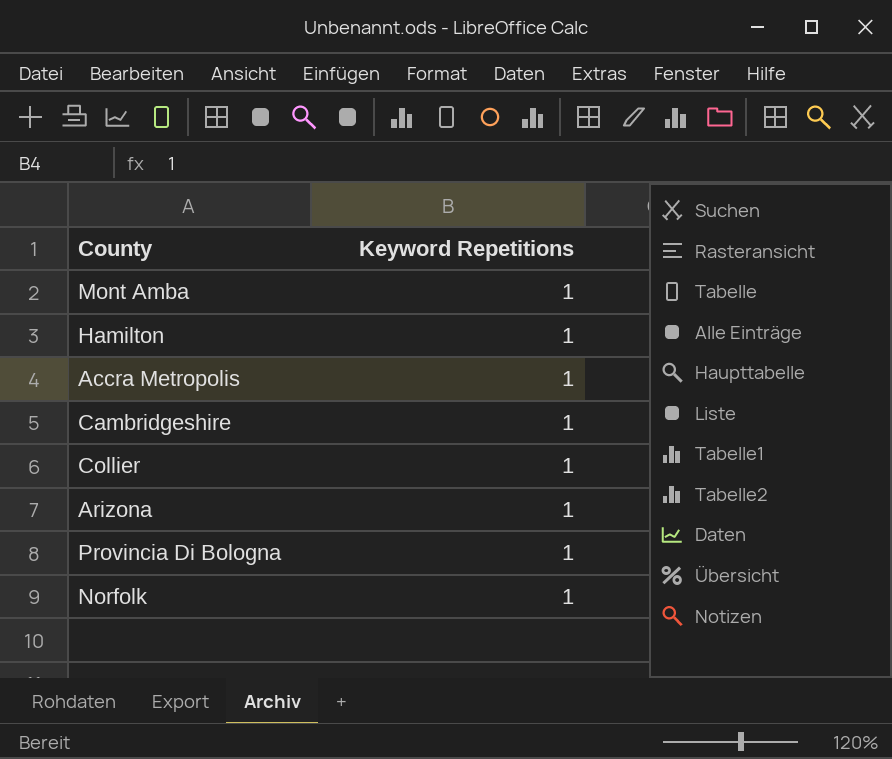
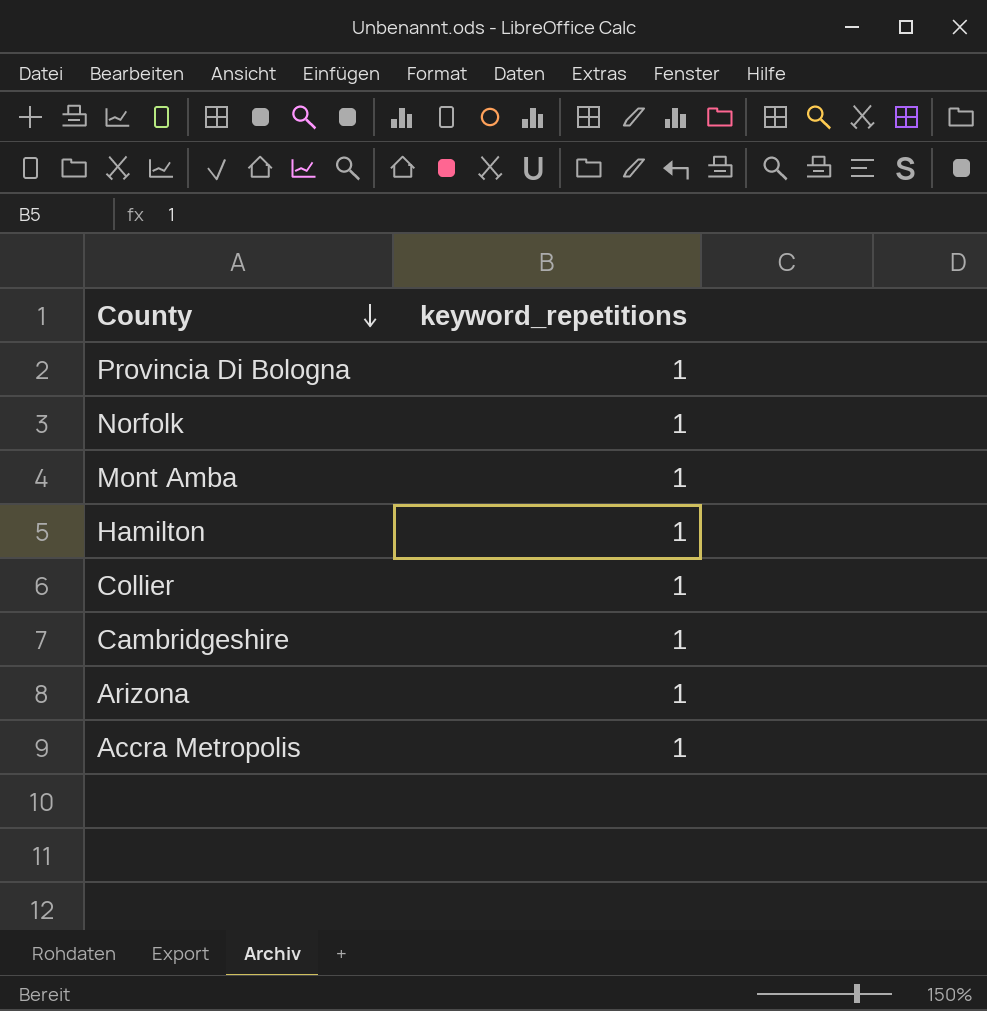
row order: none -> County descending
column name: Keyword Repetitions -> keyword_repetitions

